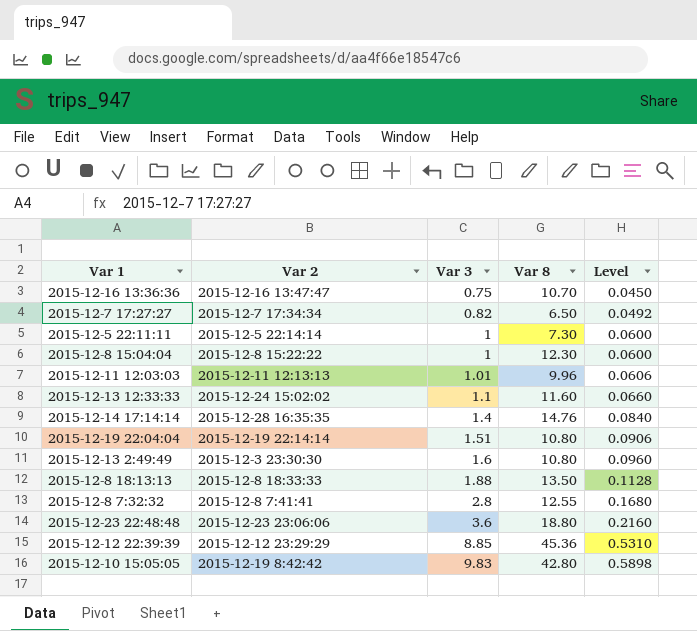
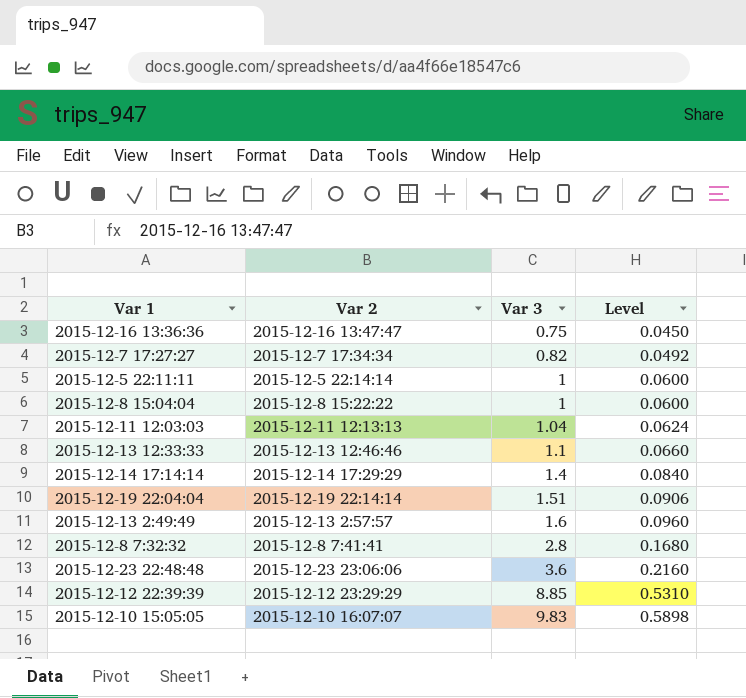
column Var 8 | position: 4 -> none
row 2015-12-8 18:13:13: 2015-12-8 18:33:33 | 1.88 | 13.50 | 0.1128 -> none
2015-12-11 12:03:03 | Var 3: 1.01 -> 1.04
2015-12-11 12:03:03 | Level: 0.0606 -> 0.0624
2015-12-13 12:33:33 | Var 2: 2015-12-24 15:02:02 -> 2015-12-13 12:46:46
2015-12-14 17:14:14 | Var 2: 2015-12-28 16:35:35 -> 2015-12-14 17:29:29
2015-12-13 2:49:49 | Var 2: 2015-12-3 23:30:30 -> 2015-12-13 2:57:57
2015-12-10 15:05:05 | Var 2: 2015-12-19 8:42:42 -> 2015-12-10 16:07:07

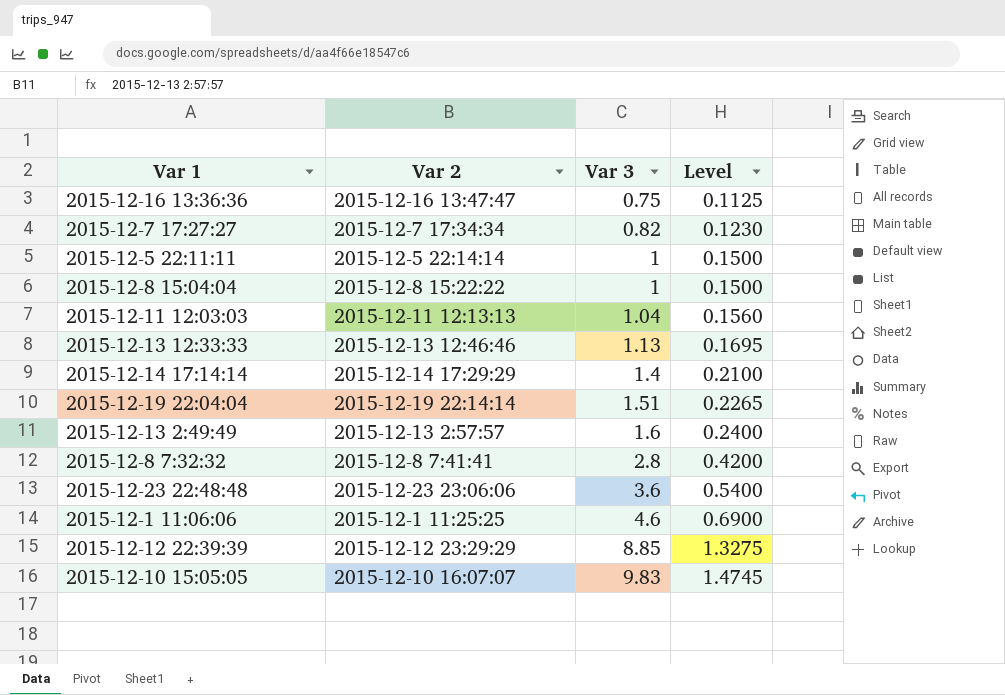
column Level | formula: [Var 3] * 0.06 -> [Var 3] * 0.15
2015-12-13 12:33:33 | Var 3: 1.1 -> 1.13
row 2015-12-1 11:06:06: none -> 2015-12-1 11:25:25 | 4.6 | 0.6900

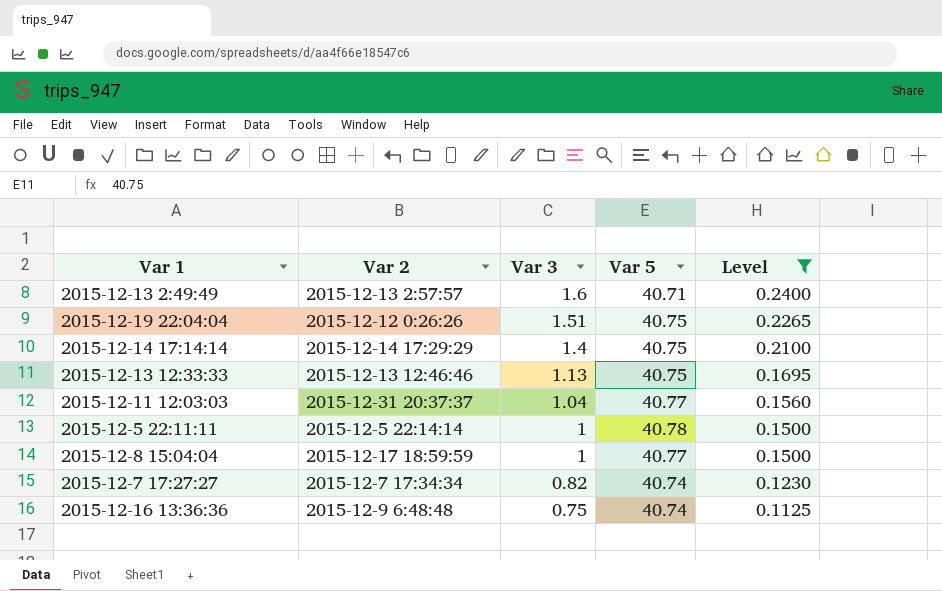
filter: none -> Level <= 0.2400
row order: Var 3 ascending -> Var 3 descending
column Var 5 | position: none -> 4
2015-12-19 22:04:04 | Var 2: 2015-12-19 22:14:14 -> 2015-12-12 0:26:26
2015-12-11 12:03:03 | Var 2: 2015-12-11 12:13:13 -> 2015-12-31 20:37:37
2015-12-8 15:04:04 | Var 2: 2015-12-8 15:22:22 -> 2015-12-17 18:59:59
2015-12-16 13:36:36 | Var 2: 2015-12-16 13:47:47 -> 2015-12-9 6:48:48

